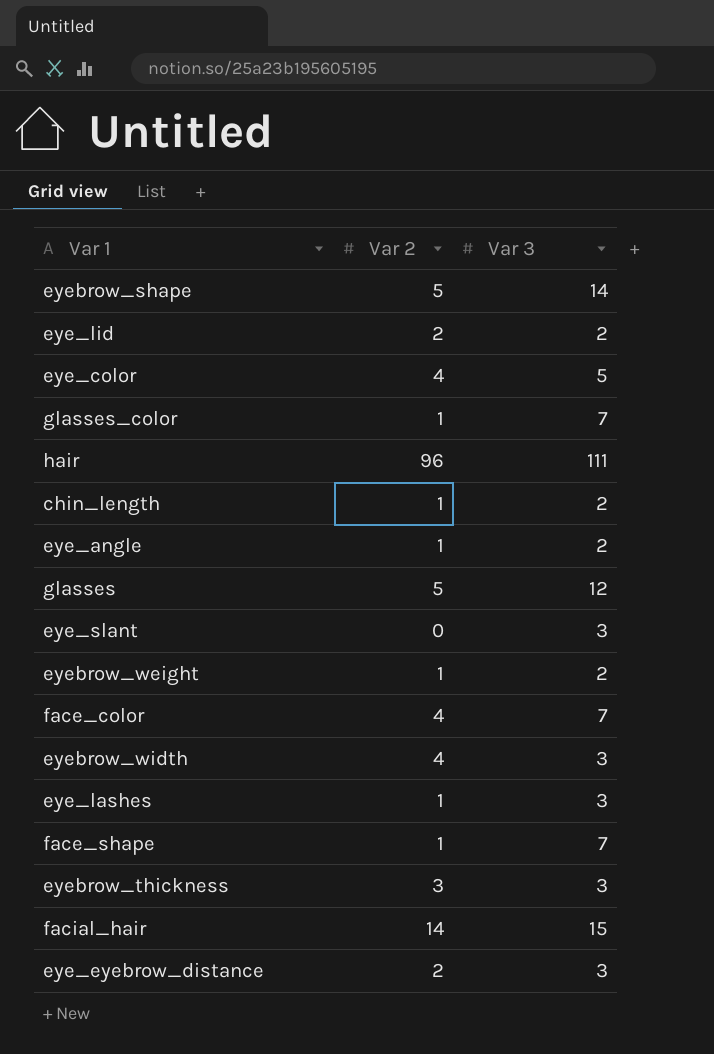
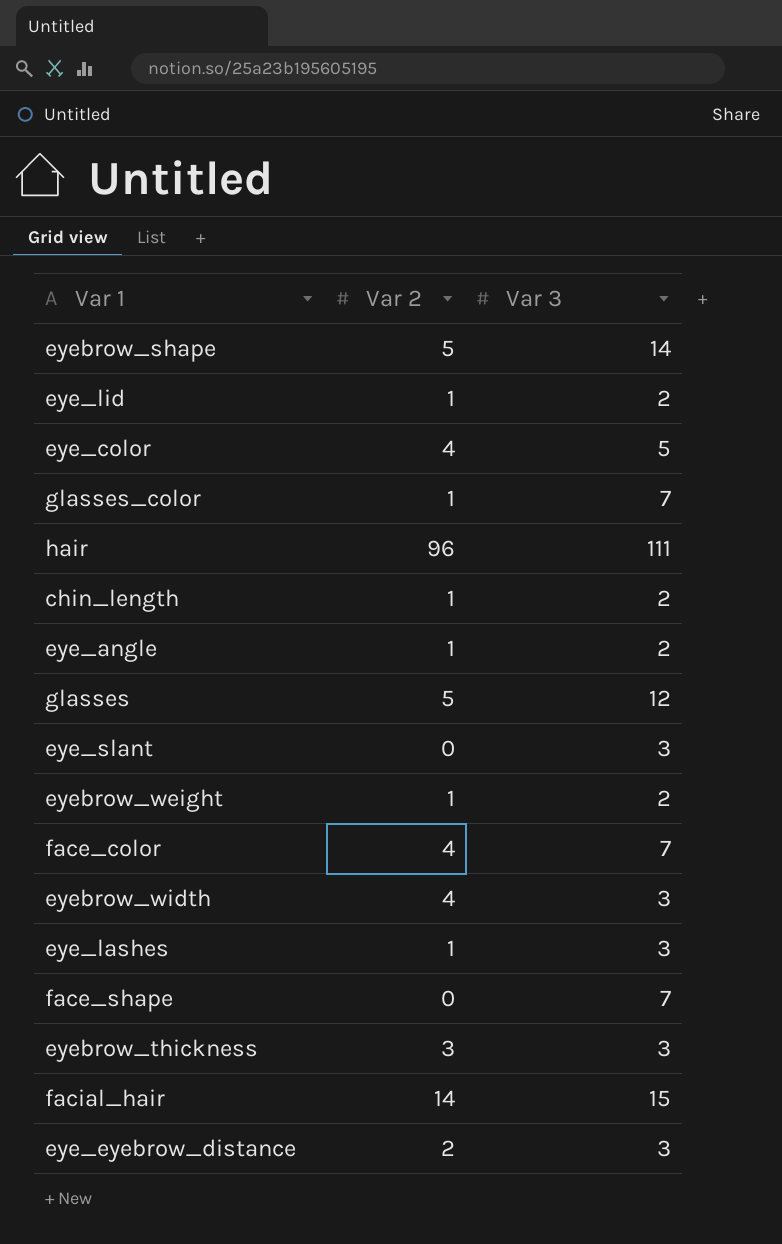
eye_lid | Var 2: 2 -> 1
face_shape | Var 2: 1 -> 0

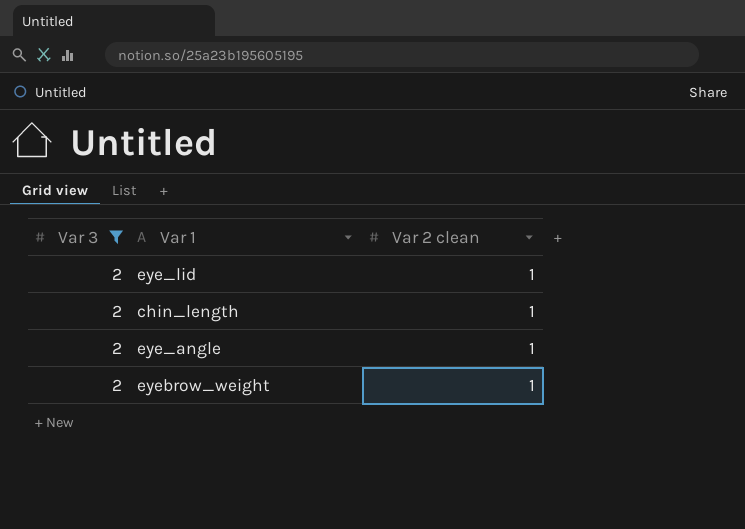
filter: none -> Var 3 = 2
column Var 3 | position: 3 -> 1
column name: Var 2 -> Var 2 clean

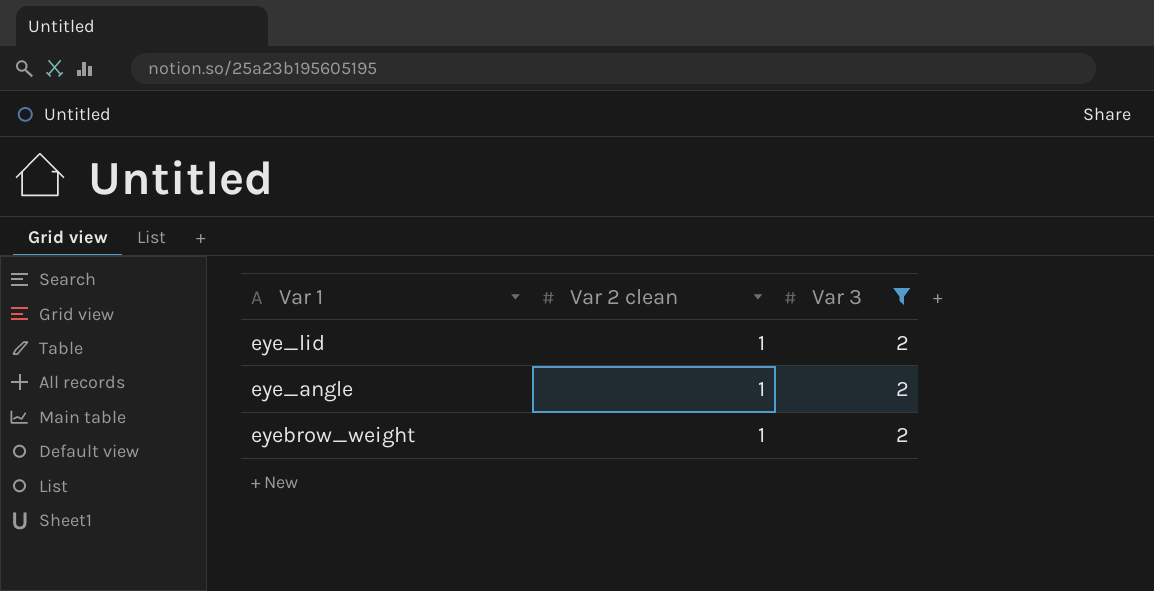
column Var 3 | position: 1 -> 3
row chin_length: 2 | 1 -> none

